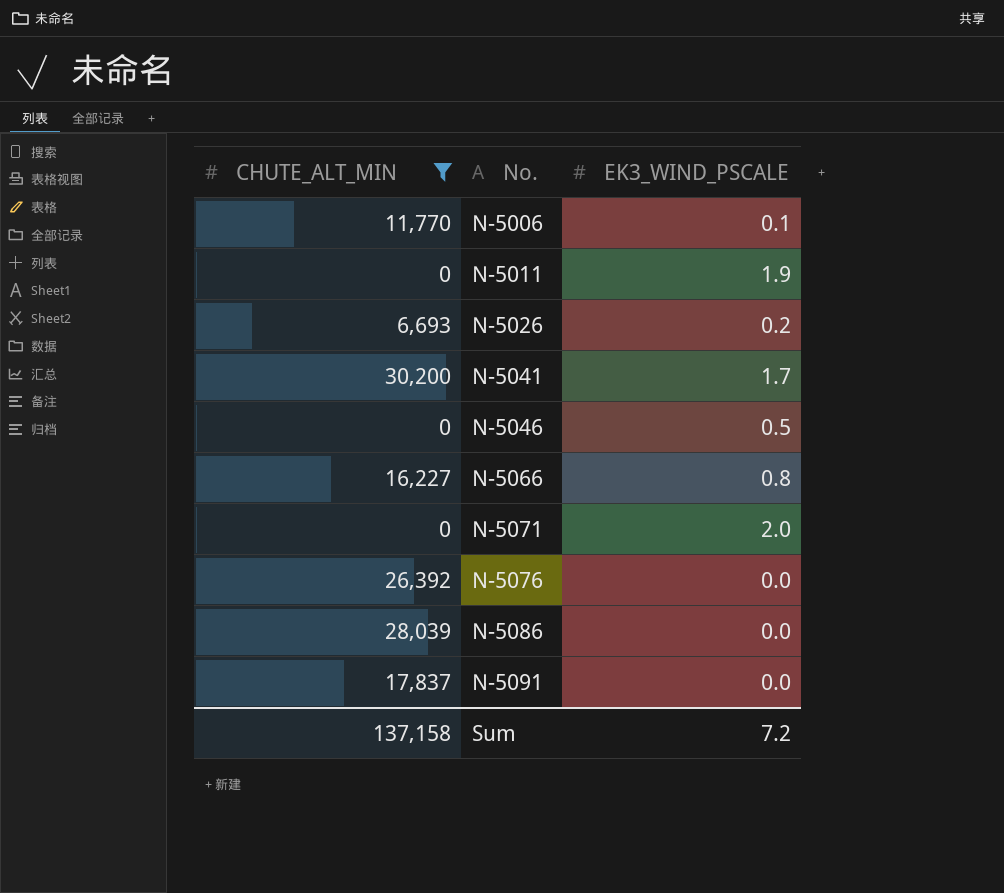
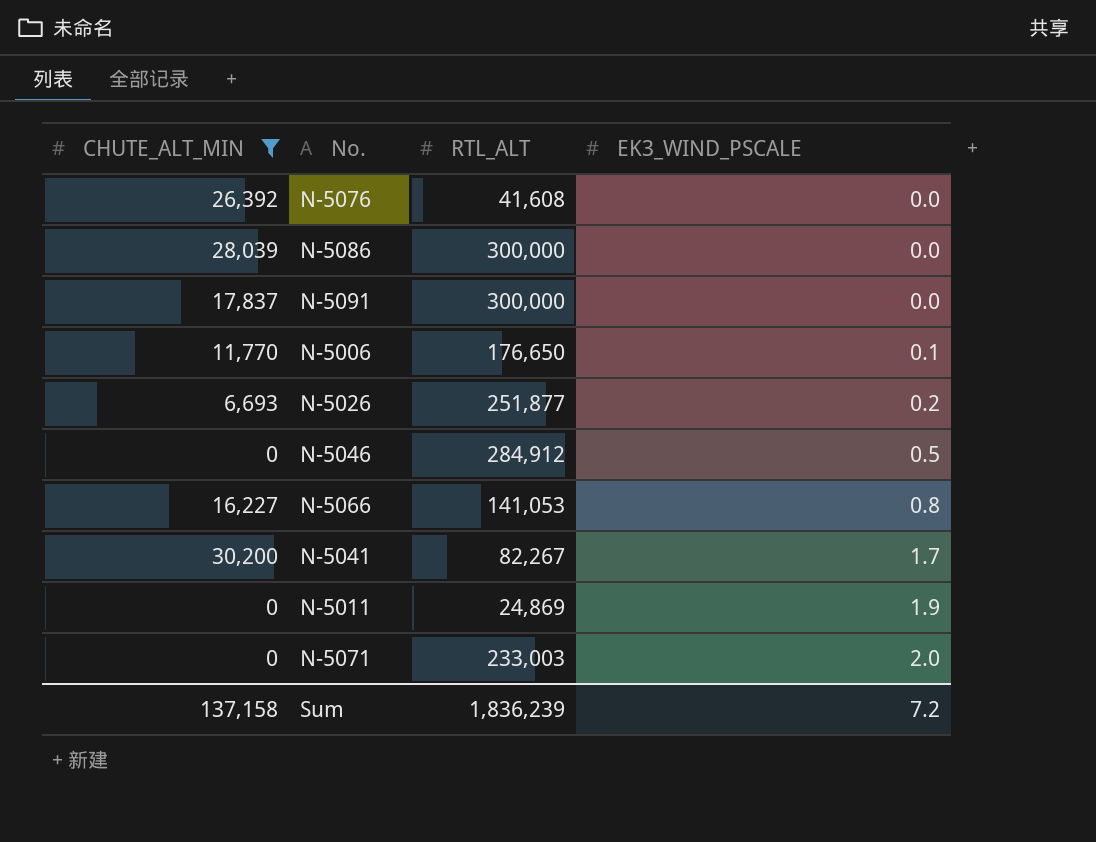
row order: No. ascending -> EK3_WIND_PSCALE ascending
column RTL_ALT | position: none -> 3

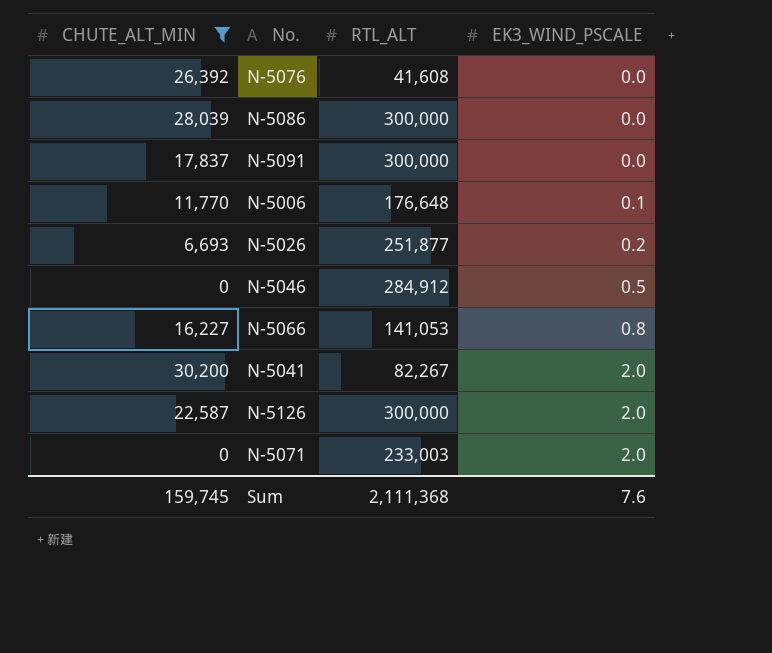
row N-5011: 0 | 24,869 | 1.9 -> none
N-5006 | RTL_ALT: 176,650 -> 176,648
N-5041 | EK3_WIND_PSCALE: 1.7 -> 2.0
row N-5126: none -> 22,587 | 300,000 | 2.0
Sum | CHUTE_ALT_MIN: 137,158 -> 159,745
Sum | RTL_ALT: 1,836,239 -> 2,111,368
Sum | EK3_WIND_PSCALE: 7.2 -> 7.6

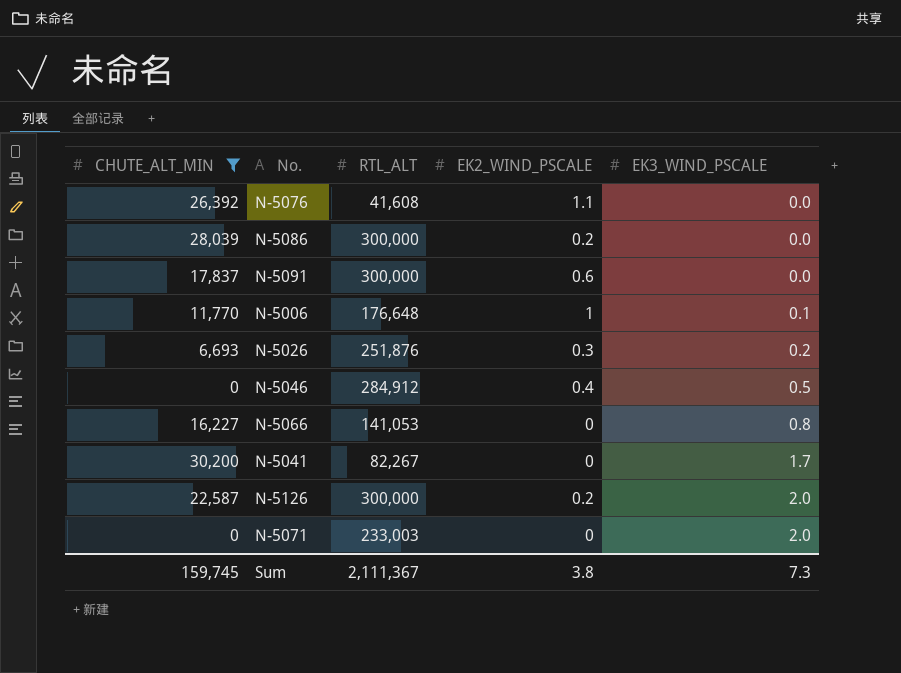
column EK2_WIND_PSCALE | position: none -> 4
N-5026 | RTL_ALT: 251,877 -> 251,876
N-5041 | EK3_WIND_PSCALE: 2.0 -> 1.7
Sum | RTL_ALT: 2,111,368 -> 2,111,367
Sum | EK3_WIND_PSCALE: 7.6 -> 7.3

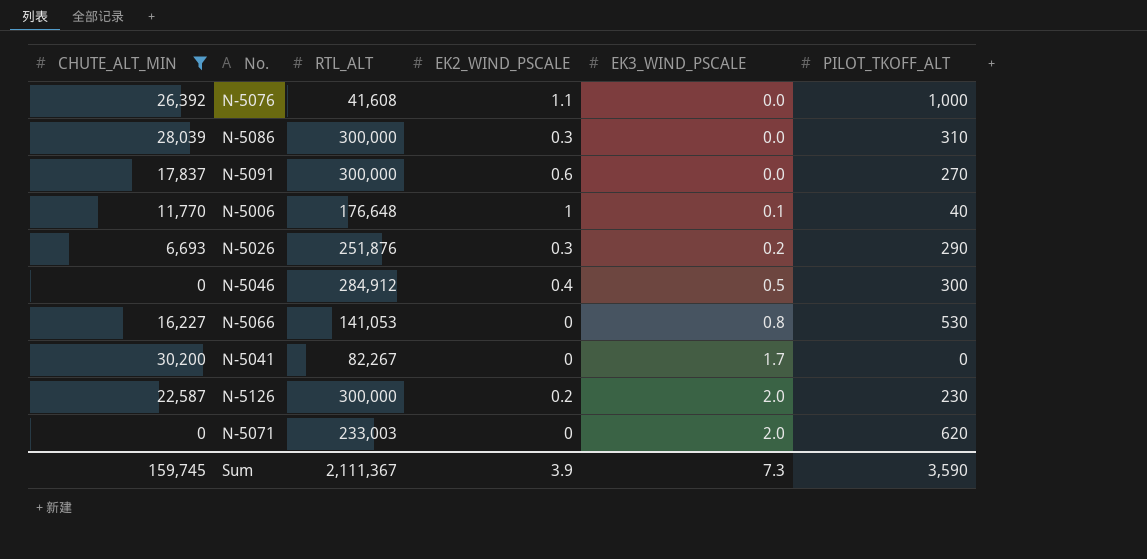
column PILOT_TKOFF_ALT | position: none -> 6
N-5086 | EK2_WIND_PSCALE: 0.2 -> 0.3
Sum | EK2_WIND_PSCALE: 3.8 -> 3.9

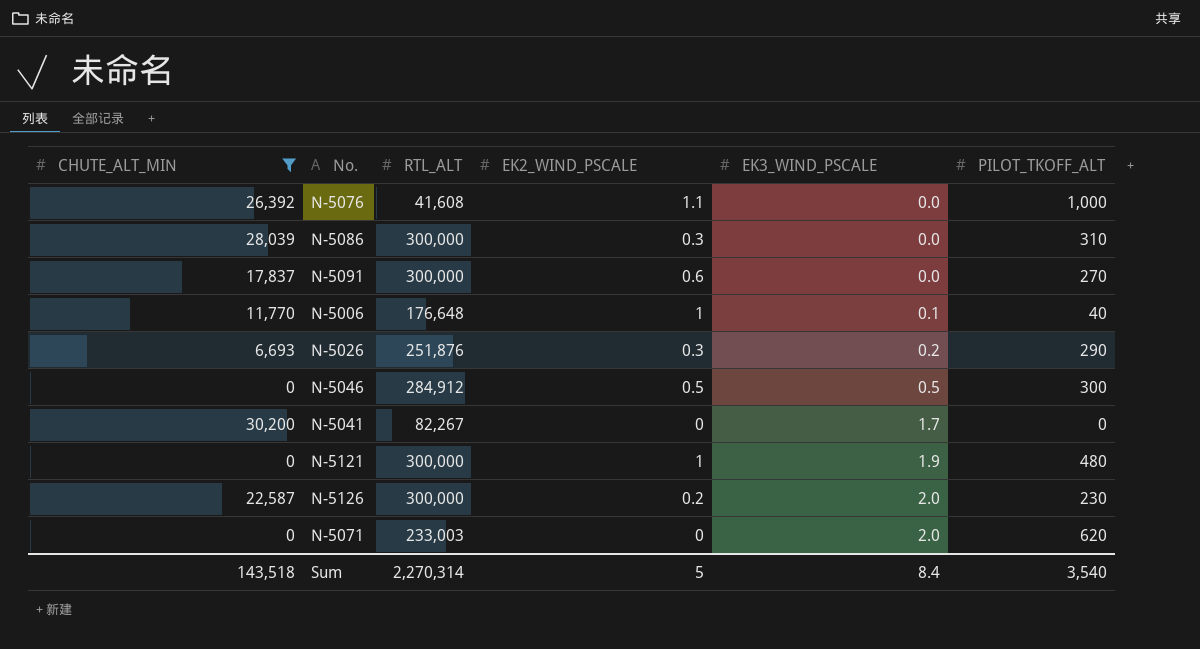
row N-5066: 16,227 | 141,053 | 0 | 0.8 | 530 -> none
N-5046 | EK2_WIND_PSCALE: 0.4 -> 0.5
row N-5121: none -> 0 | 300,000 | 1 | 1.9 | 480
Sum | CHUTE_ALT_MIN: 159,745 -> 143,518
Sum | RTL_ALT: 2,111,367 -> 2,270,314
Sum | EK2_WIND_PSCALE: 3.9 -> 5
Sum | EK3_WIND_PSCALE: 7.3 -> 8.4
Sum | PILOT_TKOFF_ALT: 3,590 -> 3,540

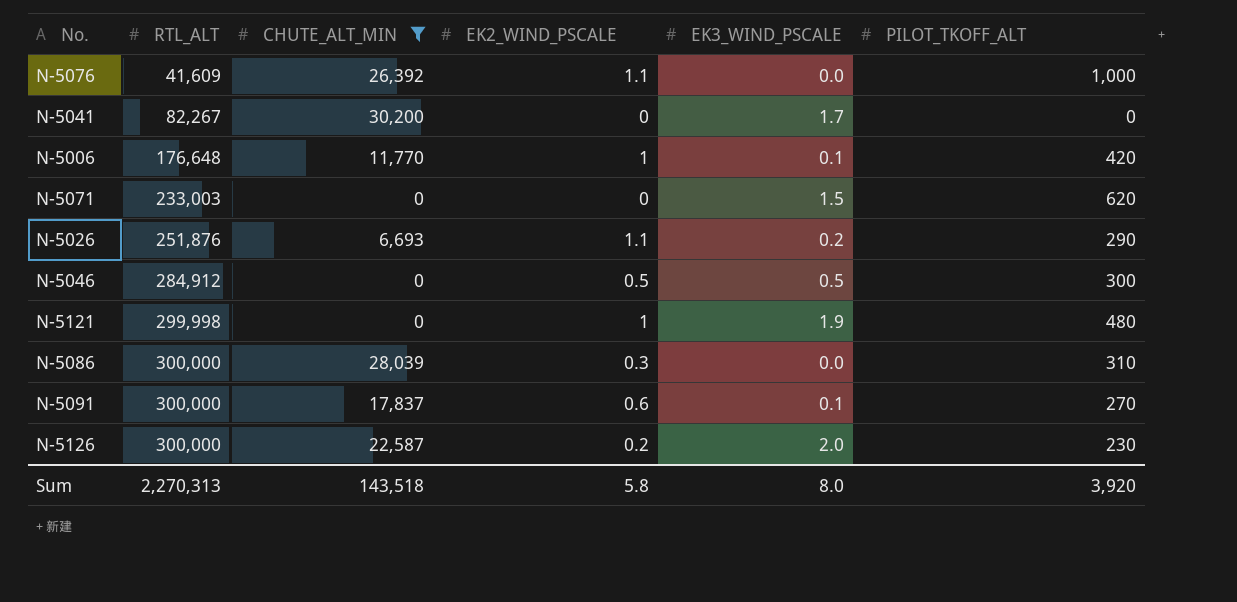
row order: EK3_WIND_PSCALE ascending -> RTL_ALT ascending
column CHUTE_ALT_MIN | position: 1 -> 3
N-5076 | RTL_ALT: 41,608 -> 41,609
N-5006 | PILOT_TKOFF_ALT: 40 -> 420
N-5071 | EK3_WIND_PSCALE: 2.0 -> 1.5
N-5026 | EK2_WIND_PSCALE: 0.3 -> 1.1
N-5121 | RTL_ALT: 300,000 -> 299,998
N-5091 | EK3_WIND_PSCALE: 0.0 -> 0.1
Sum | RTL_ALT: 2,270,314 -> 2,270,313
Sum | EK2_WIND_PSCALE: 5 -> 5.8
Sum | EK3_WIND_PSCALE: 8.4 -> 8.0
Sum | PILOT_TKOFF_ALT: 3,540 -> 3,920

